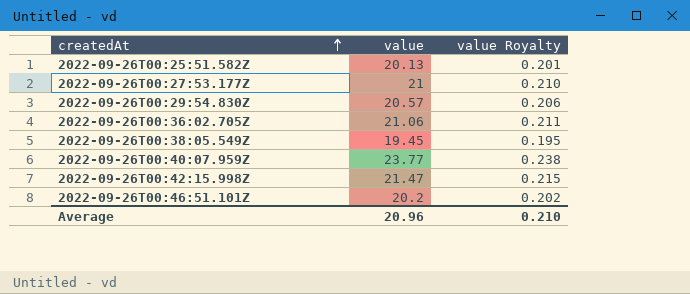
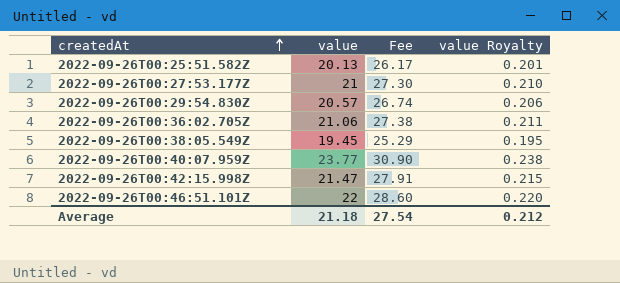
column Fee | formula: none -> [value] * 1.3
2022-09-26T00:46:51.101Z | value: 20.2 -> 22
2022-09-26T00:46:51.101Z | value Royalty: 0.202 -> 0.220
Average | value: 20.96 -> 21.18
Average | value Royalty: 0.210 -> 0.212

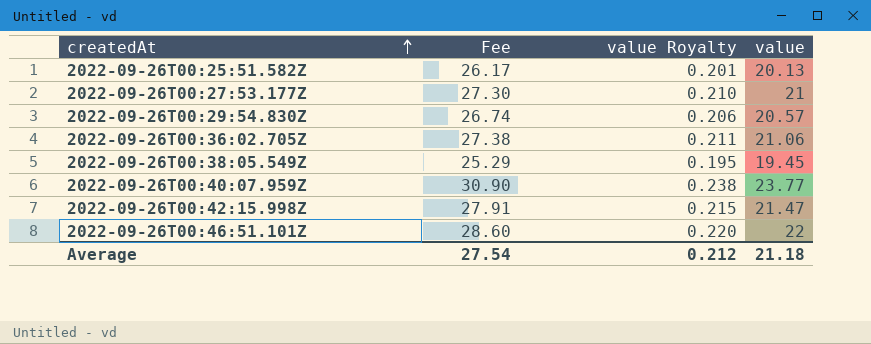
column value | position: 2 -> 4

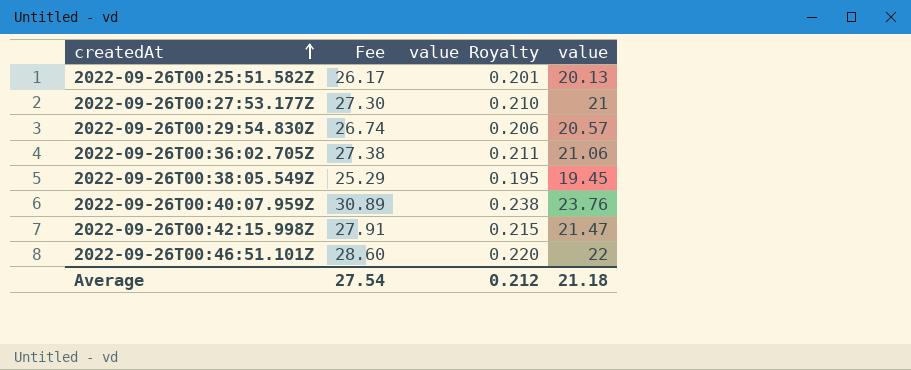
2022-09-26T00:40:07.959Z | Fee: 30.90 -> 30.89
2022-09-26T00:40:07.959Z | value: 23.77 -> 23.76

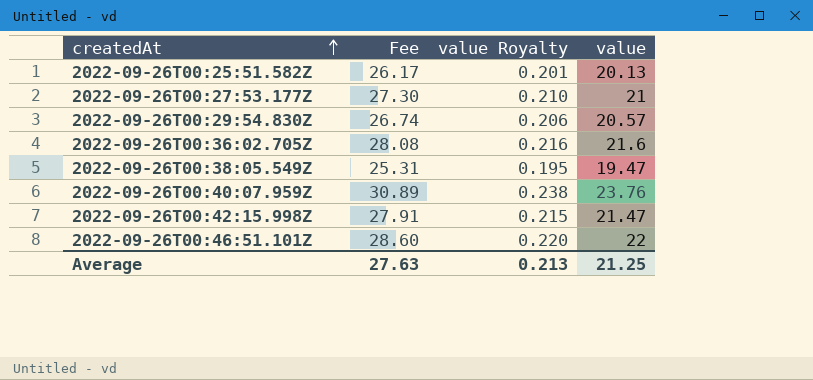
2022-09-26T00:36:02.705Z | Fee: 27.38 -> 28.08
2022-09-26T00:36:02.705Z | value Royalty: 0.211 -> 0.216
2022-09-26T00:36:02.705Z | value: 21.06 -> 21.6
2022-09-26T00:38:05.549Z | Fee: 25.29 -> 25.31
2022-09-26T00:38:05.549Z | value: 19.45 -> 19.47
Average | Fee: 27.54 -> 27.63
Average | value Royalty: 0.212 -> 0.213
Average | value: 21.18 -> 21.25

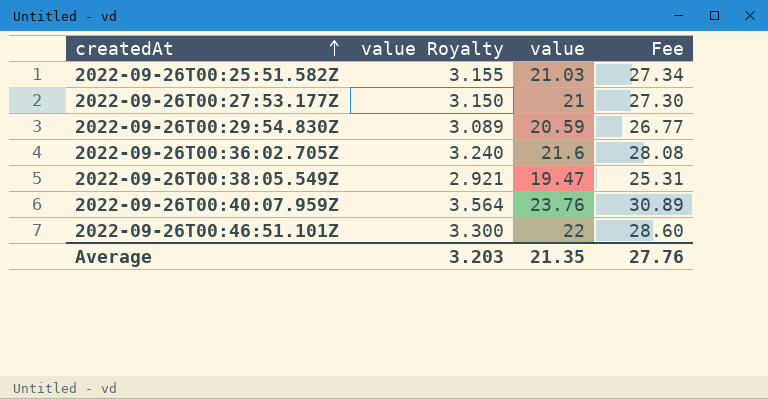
column value Royalty | formula: [value] * 0.01 -> [value] * 0.15
column Fee | position: 2 -> 4
row 2022-09-26T00:42:15.998Z: 27.91 | 0.215 | 21.47 -> none
2022-09-26T00:25:51.582Z | value: 20.13 -> 21.03
2022-09-26T00:25:51.582Z | Fee: 26.17 -> 27.34
2022-09-26T00:29:54.830Z | value: 20.57 -> 20.59
2022-09-26T00:29:54.830Z | Fee: 26.74 -> 26.77
Average | value Royalty: 0.213 -> 3.203
Average | value: 21.25 -> 21.35
Average | Fee: 27.63 -> 27.76

